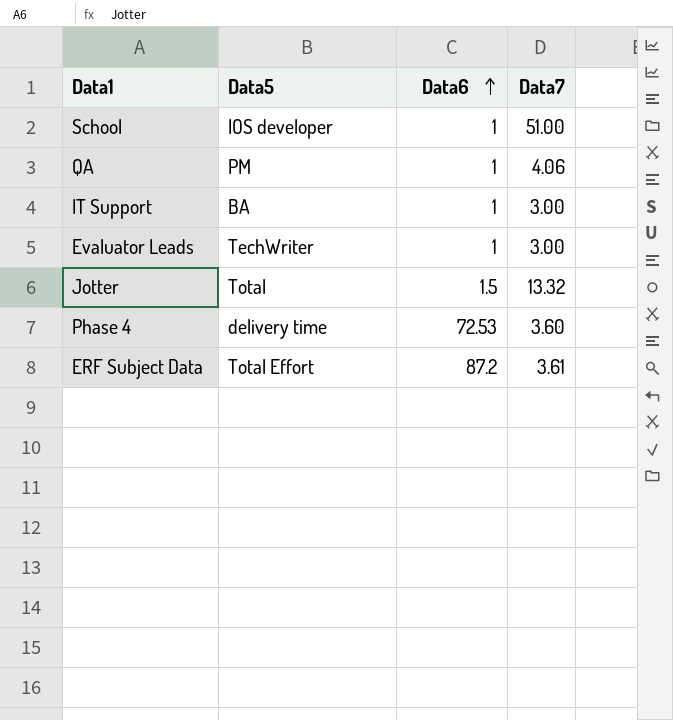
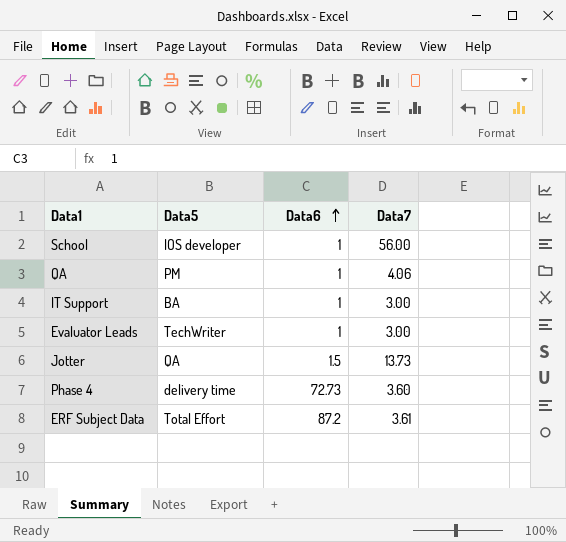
School | Data7: 51.00 -> 56.00
Jotter | Data5: Total -> QA
Jotter | Data7: 13.32 -> 13.73
Phase 4 | Data6: 72.53 -> 72.73

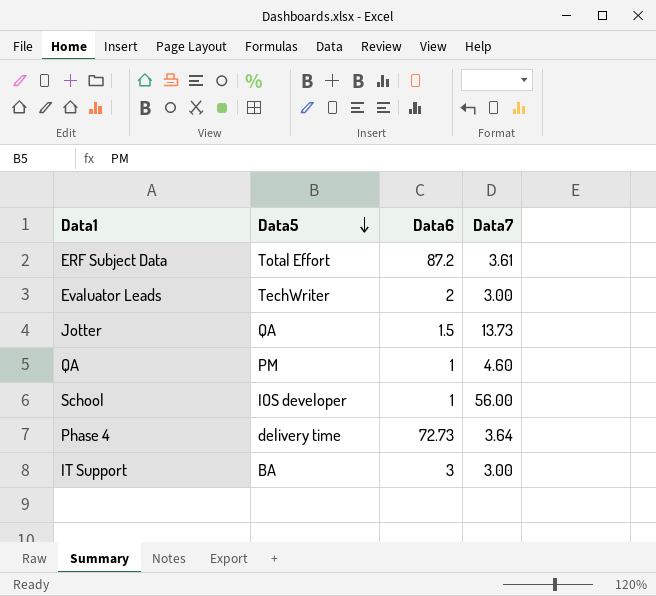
row order: Data6 ascending -> Data5 descending
Evaluator Leads | Data6: 1 -> 2
QA | Data7: 4.06 -> 4.60
Phase 4 | Data7: 3.60 -> 3.64
IT Support | Data6: 1 -> 3

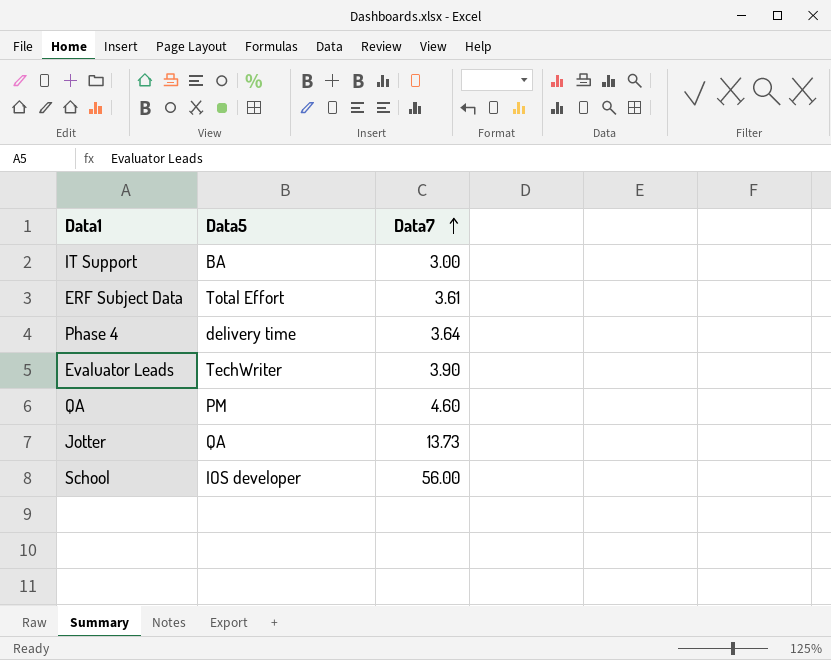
row order: Data5 descending -> Data7 ascending
column Data6 | position: 3 -> none
Evaluator Leads | Data7: 3.00 -> 3.90

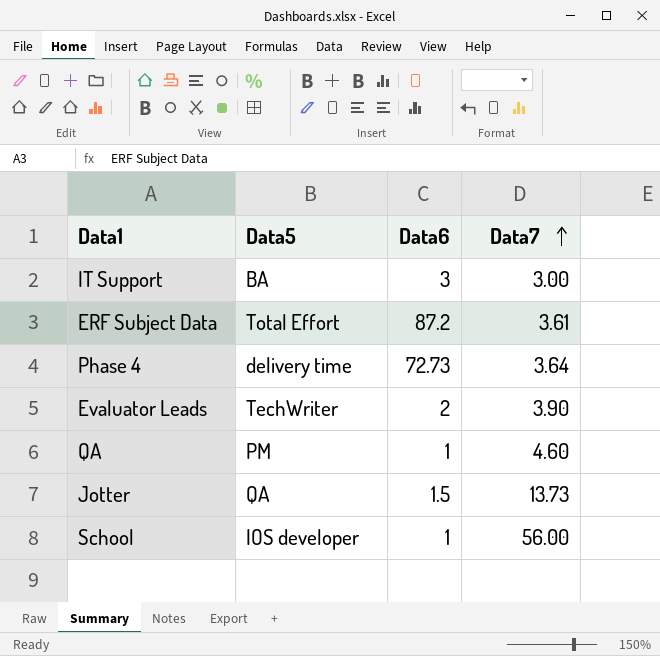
column Data6 | position: none -> 3

